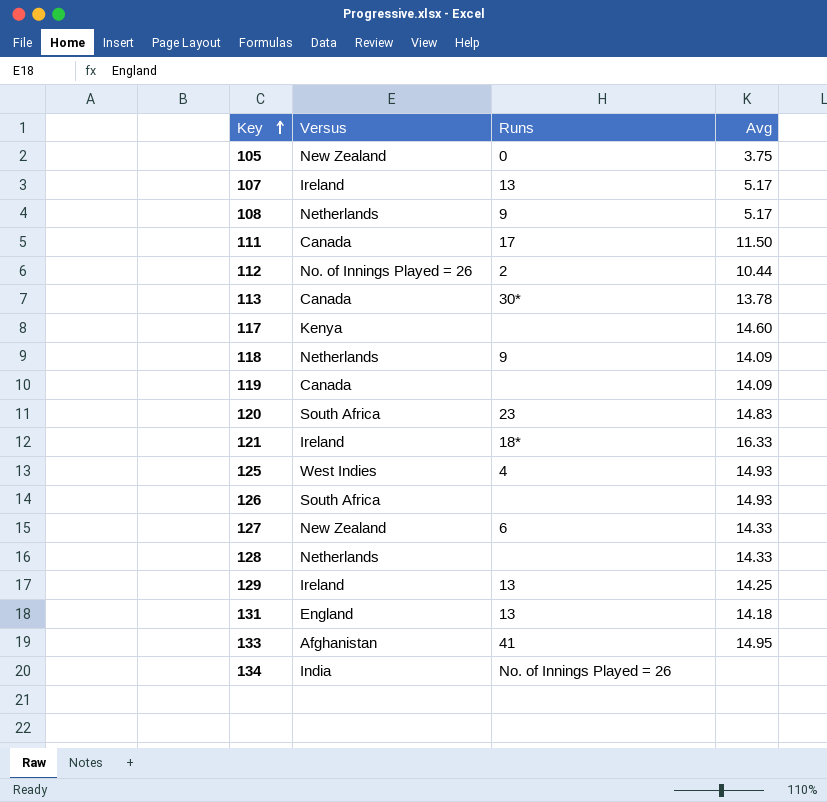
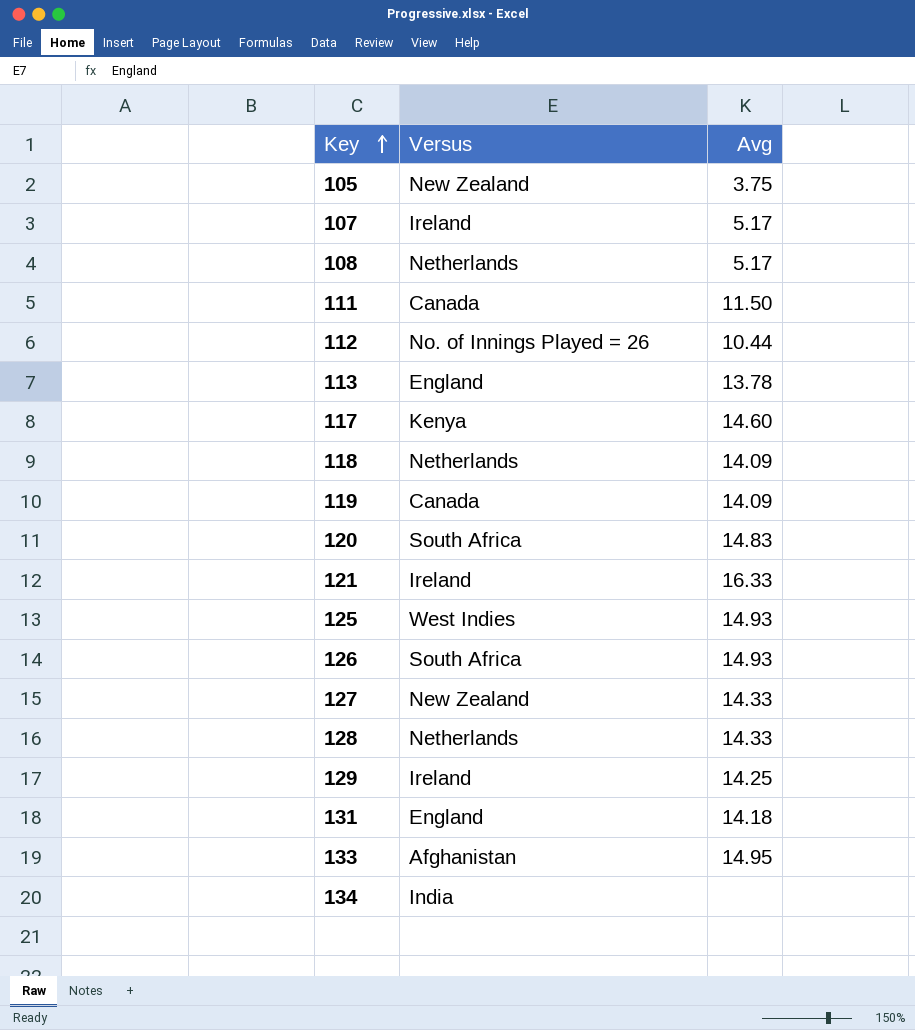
column Runs | position: 3 -> none
113 | Versus: Canada -> England

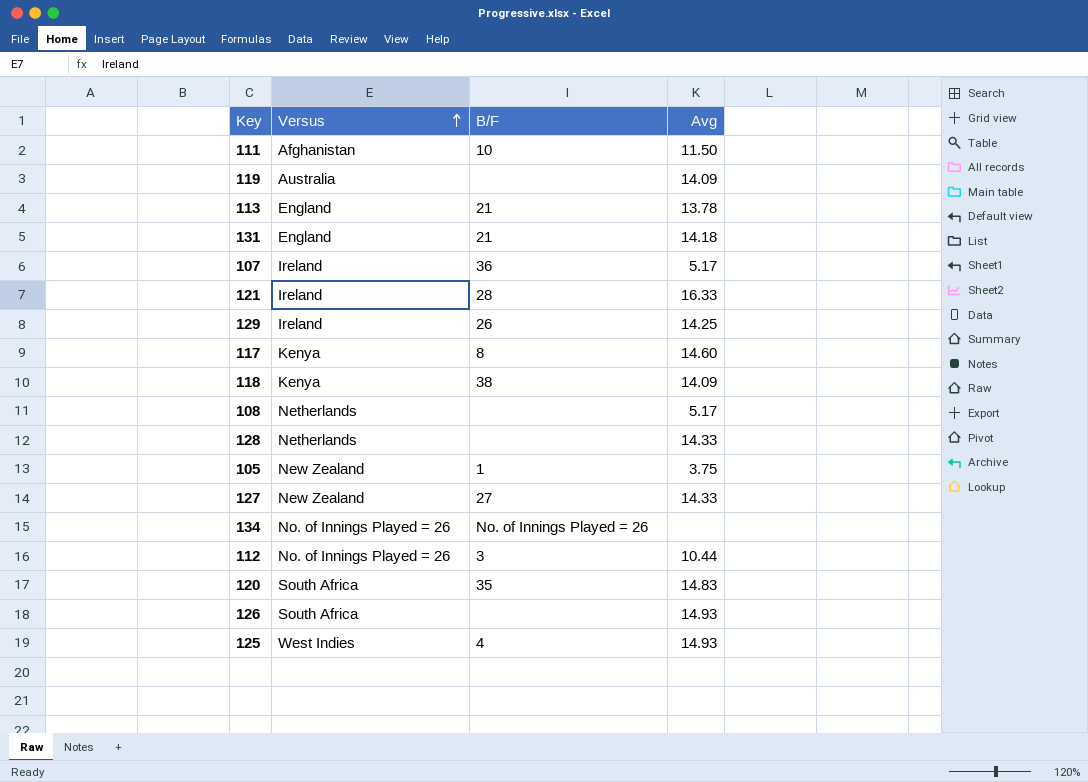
row order: Key ascending -> Versus ascending
column B/F | position: none -> 3
row 133: Afghanistan | 14.95 -> none
111 | Versus: Canada -> Afghanistan
119 | Versus: Canada -> Australia
118 | Versus: Netherlands -> Kenya
134 | Versus: India -> No. of Innings Played = 26

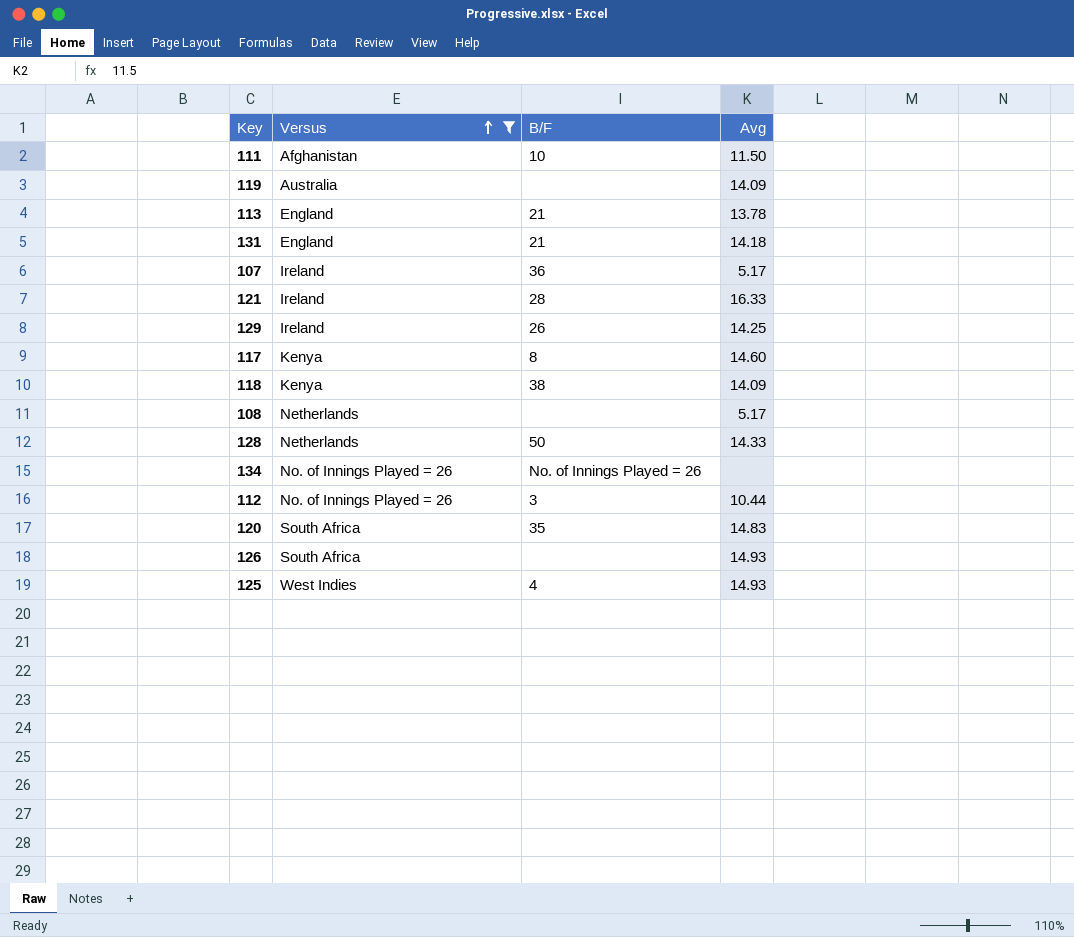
filter: none -> Versus != New Zealand
128 | B/F: none -> 50

